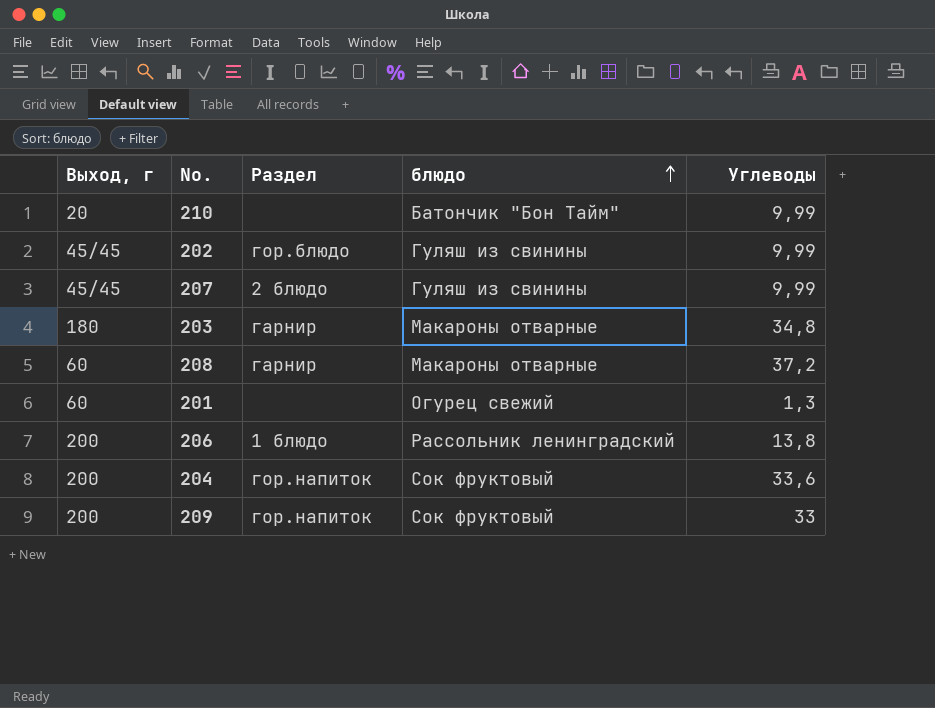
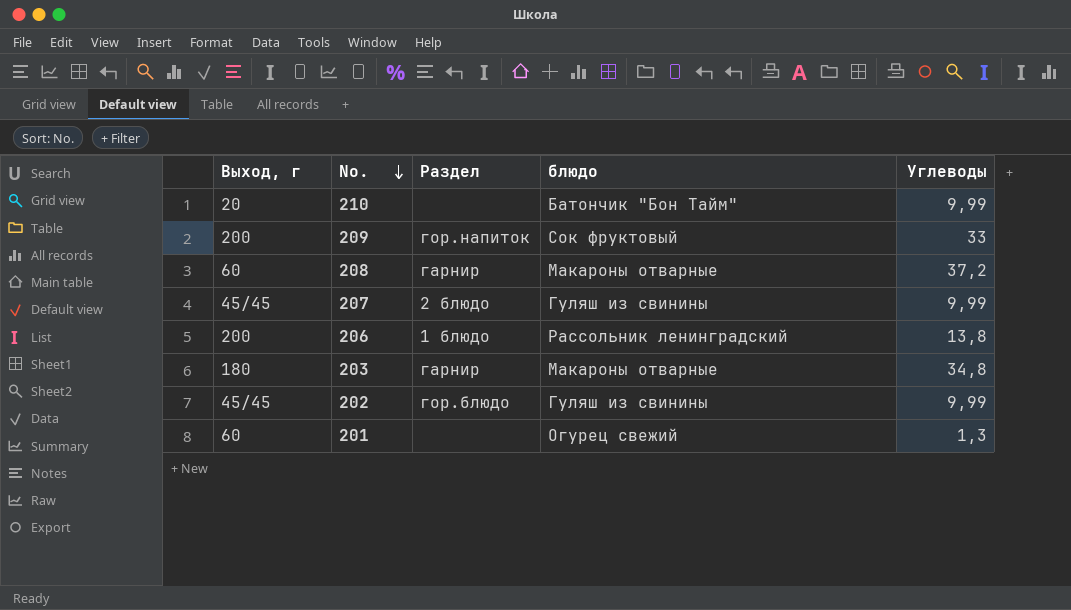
row order: блюдо ascending -> No. descending
row 204: 200 | гор.напиток | Сок фруктовый | 33,6 -> none

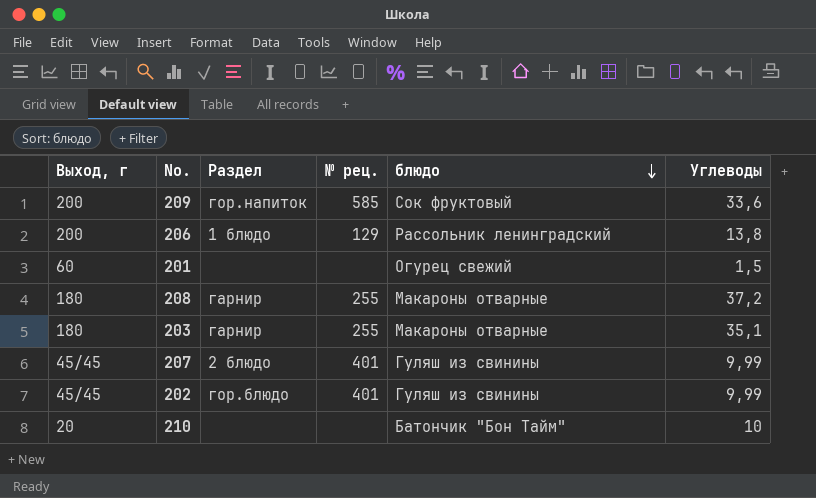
row order: No. descending -> блюдо descending
column № рец. | position: none -> 4
209 | Углеводы: 33 -> 33,6
201 | Углеводы: 1,3 -> 1,5
208 | Выход, г: 60 -> 180
203 | Углеводы: 34,8 -> 35,1
210 | Углеводы: 9,99 -> 10

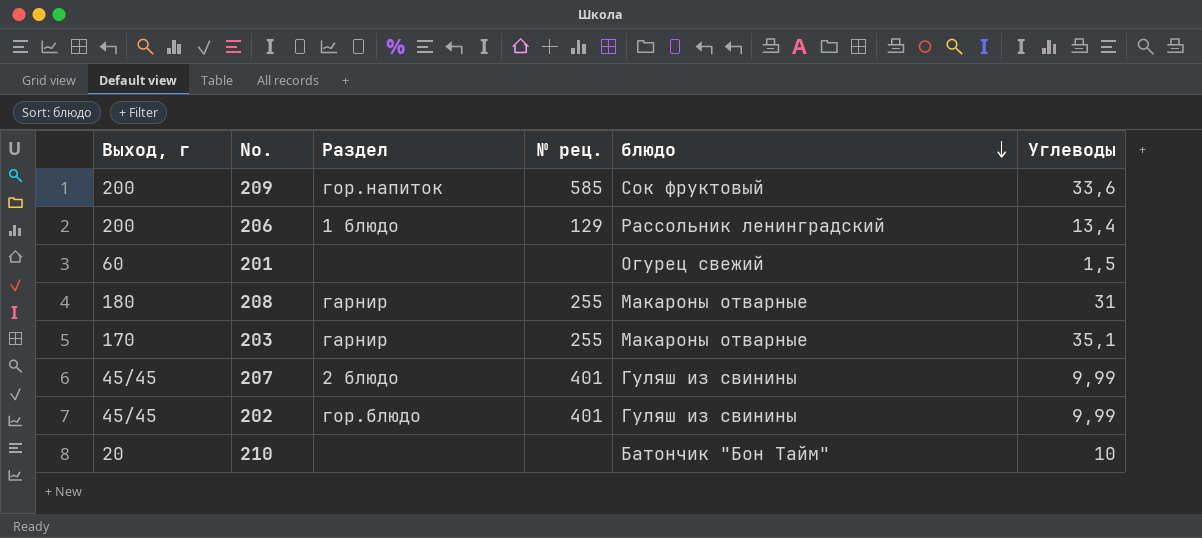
206 | Углеводы: 13,8 -> 13,4
208 | Углеводы: 37,2 -> 31
203 | Выход, г: 180 -> 170

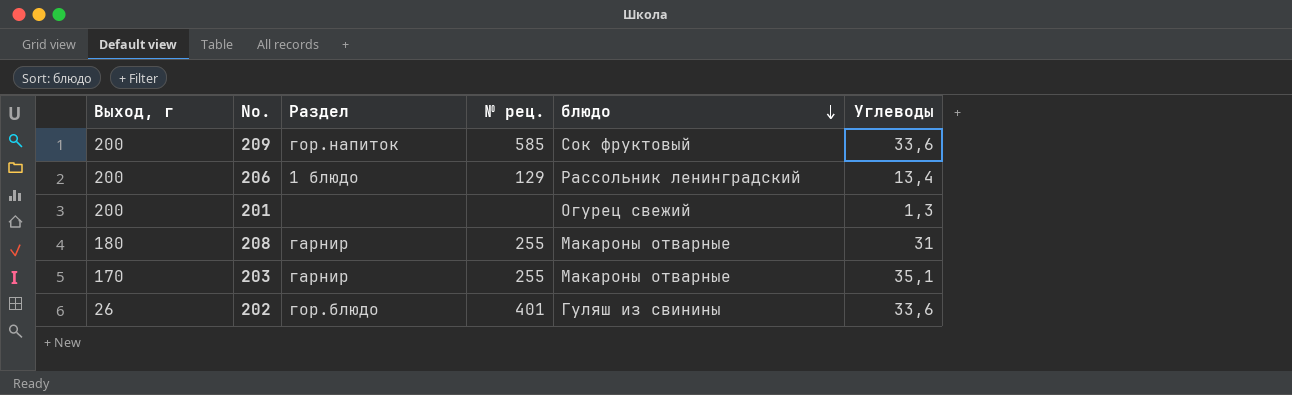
row 207: 45/45 | 2 блюдо | 401 | Гуляш из свинины | 9,99 -> none
row 210: 20 | none | none | Батончик "Бон Тайм" | 10 -> none
201 | Выход, г: 60 -> 200
201 | Углеводы: 1,5 -> 1,3
202 | Выход, г: 45/45 -> 26
202 | Углеводы: 9,99 -> 33,6

